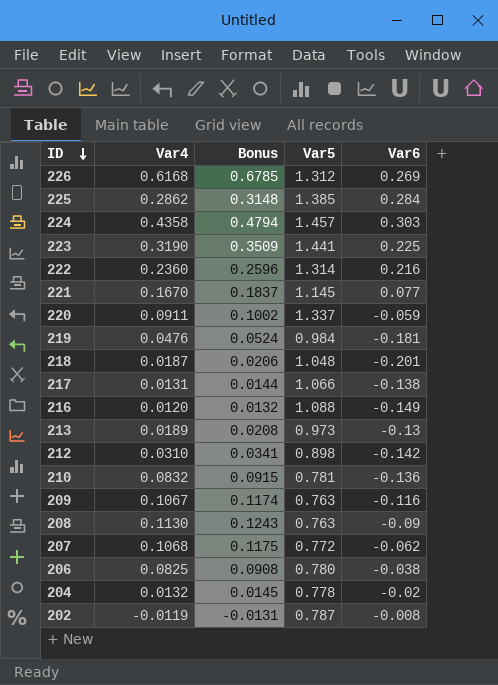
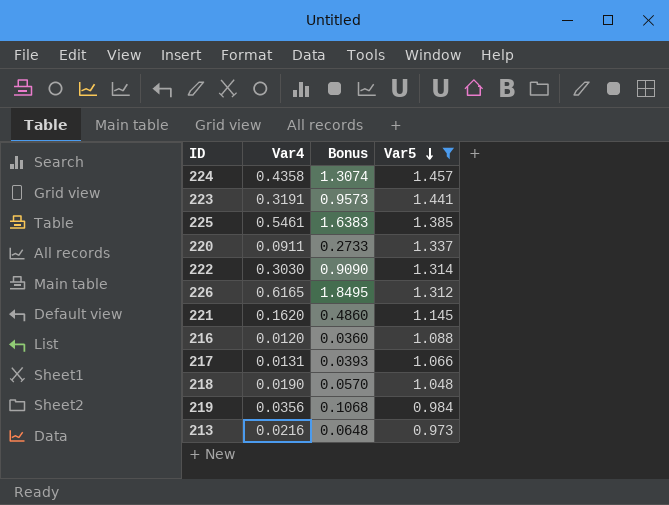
filter: none -> Var5 >= 0.973
row order: ID descending -> Var5 descending
column Var6 | position: 5 -> none
column Bonus | formula: [Var4] * 1.1 -> [Var4] * 3
223 | Var4: 0.3190 -> 0.3191
225 | Var4: 0.2862 -> 0.5461
222 | Var4: 0.2360 -> 0.3030
226 | Var4: 0.6168 -> 0.6165
221 | Var4: 0.1670 -> 0.1620
218 | Var4: 0.0187 -> 0.0190
219 | Var4: 0.0476 -> 0.0356
213 | Var4: 0.0189 -> 0.0216

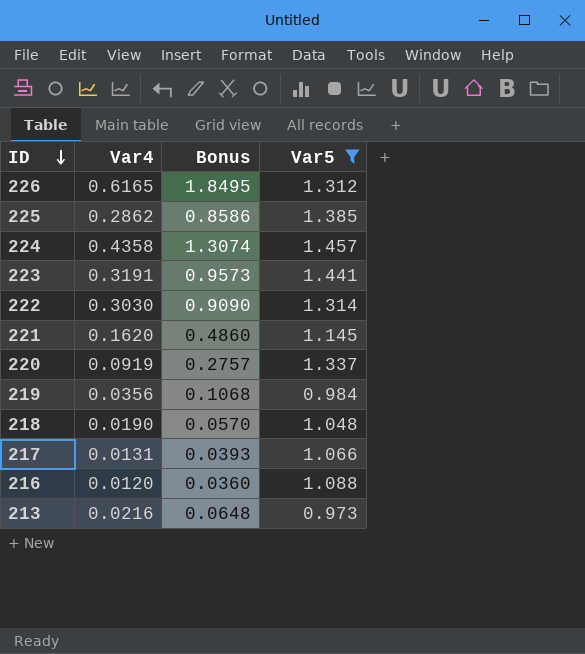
row order: Var5 descending -> ID descending
225 | Var4: 0.5461 -> 0.2862
225 | Bonus: 1.6383 -> 0.8586
220 | Var4: 0.0911 -> 0.0919
220 | Bonus: 0.2733 -> 0.2757

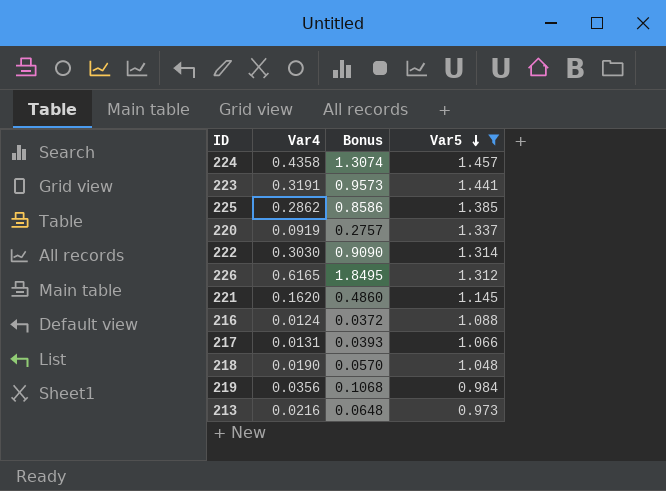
row order: ID descending -> Var5 descending
216 | Var4: 0.0120 -> 0.0124
216 | Bonus: 0.0360 -> 0.0372

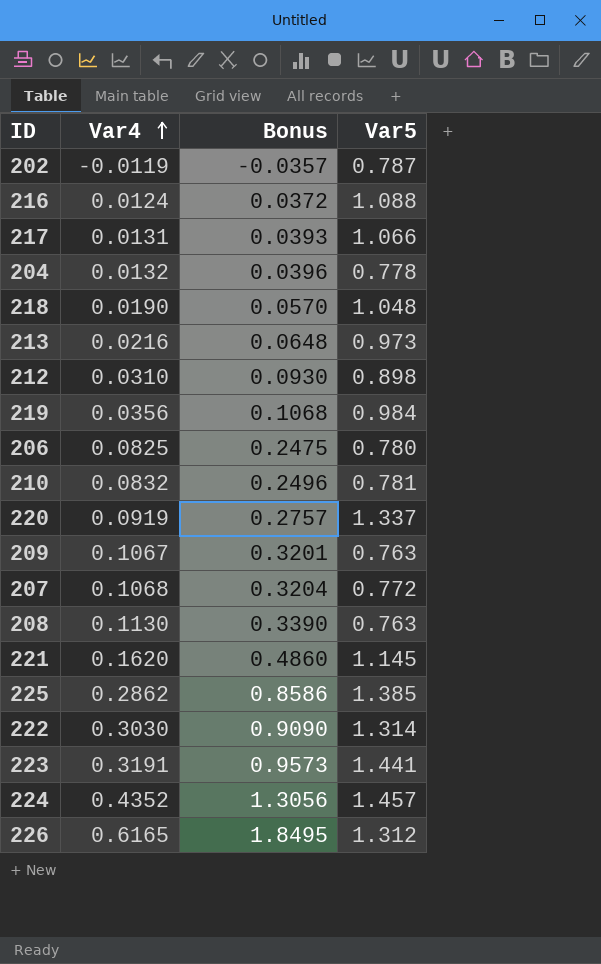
filter: Var5 >= 0.973 -> none
row order: Var5 descending -> Var4 ascending
224 | Var4: 0.4358 -> 0.4352
224 | Bonus: 1.3074 -> 1.3056

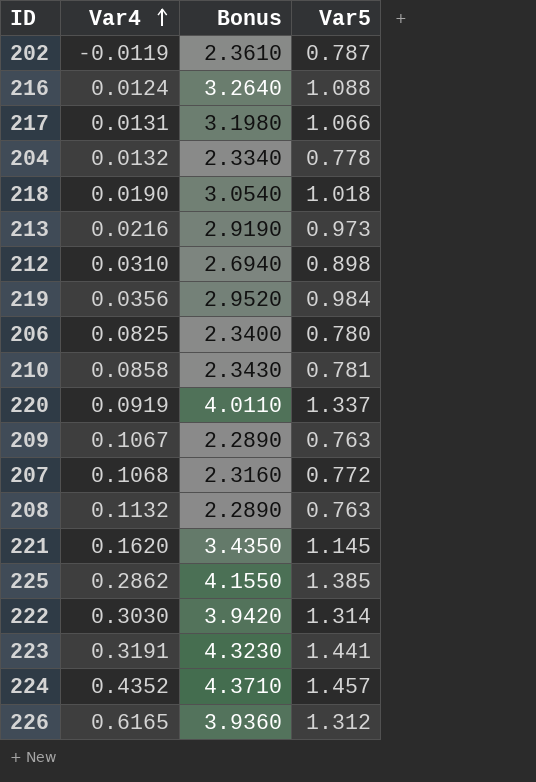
column Bonus | formula: [Var4] * 3 -> [Var5] * 3
218 | Var5: 1.048 -> 1.018
210 | Var4: 0.0832 -> 0.0858
208 | Var4: 0.1130 -> 0.1132

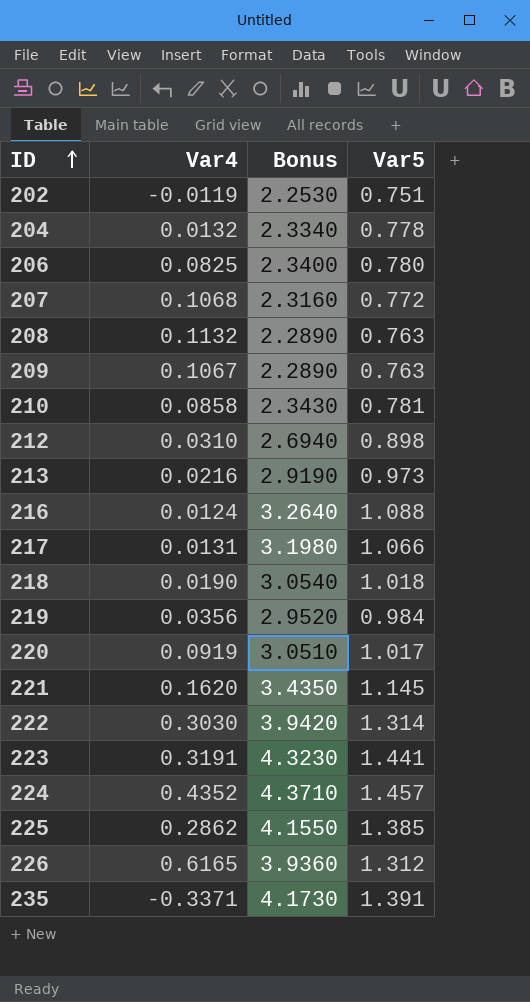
row order: Var4 ascending -> ID ascending
202 | Bonus: 2.3610 -> 2.2530
202 | Var5: 0.787 -> 0.751
220 | Bonus: 4.0110 -> 3.0510
220 | Var5: 1.337 -> 1.017
row 235: none -> -0.3371 | 4.1730 | 1.391

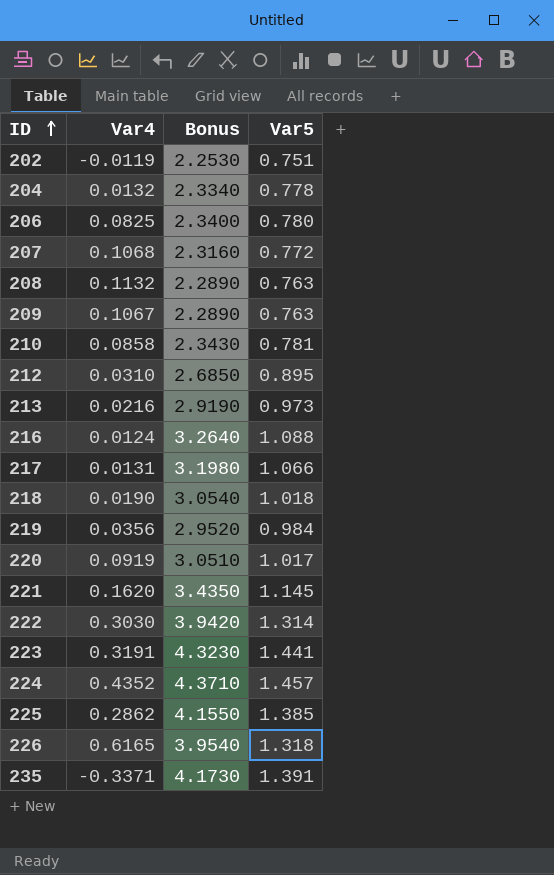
212 | Bonus: 2.6940 -> 2.6850
212 | Var5: 0.898 -> 0.895
226 | Bonus: 3.9360 -> 3.9540
226 | Var5: 1.312 -> 1.318

